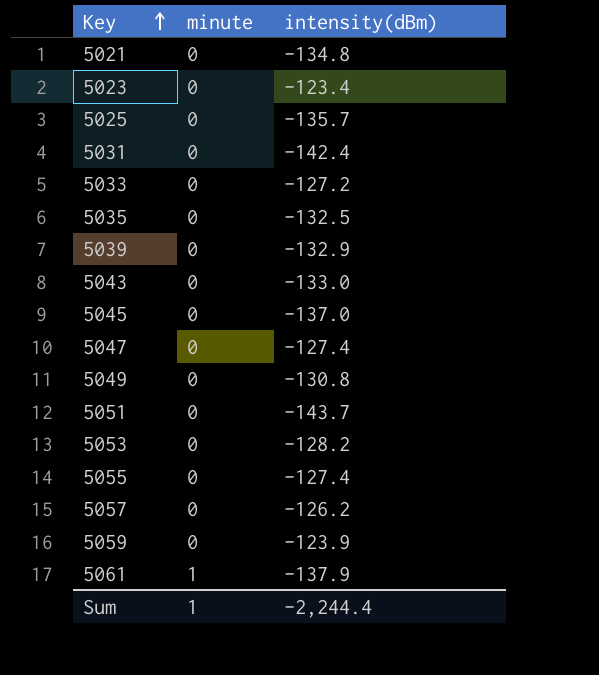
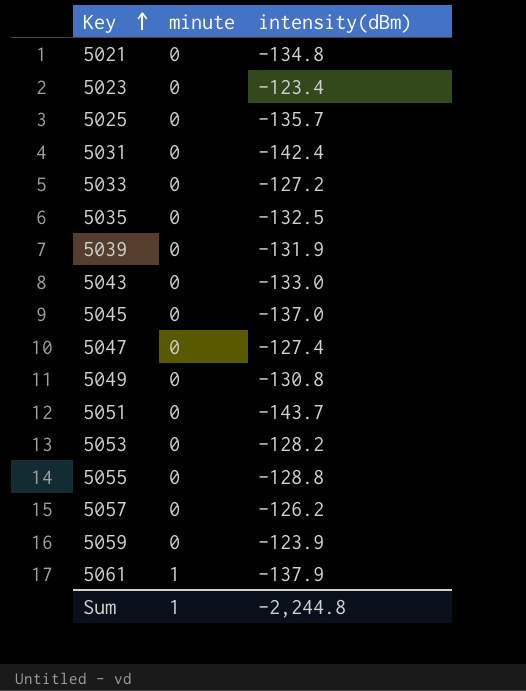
5039 | intensity(dBm): -132.9 -> -131.9
5055 | intensity(dBm): -127.4 -> -128.8
Sum | intensity(dBm): -2,244.4 -> -2,244.8

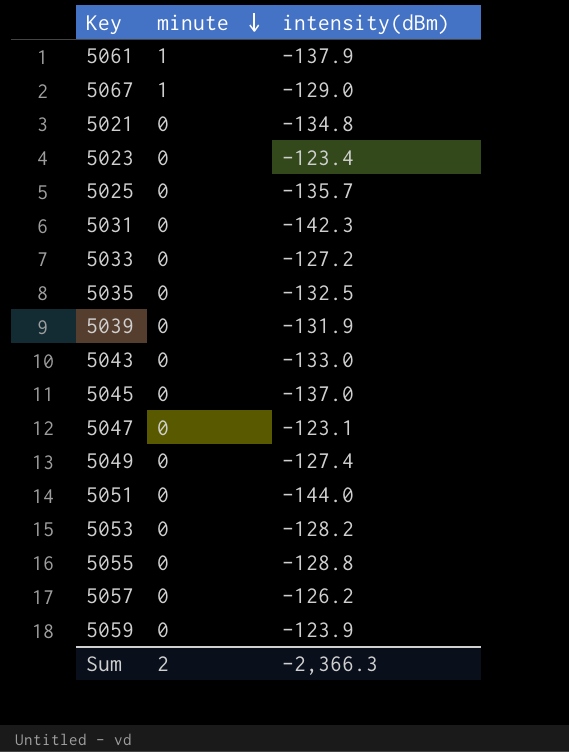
row order: Key ascending -> minute descending
row 5067: none -> 1 | -129.0
5031 | intensity(dBm): -142.4 -> -142.3
5047 | intensity(dBm): -127.4 -> -123.1
5049 | intensity(dBm): -130.8 -> -127.4
5051 | intensity(dBm): -143.7 -> -144.0
Sum | minute: 1 -> 2
Sum | intensity(dBm): -2,244.8 -> -2,366.3

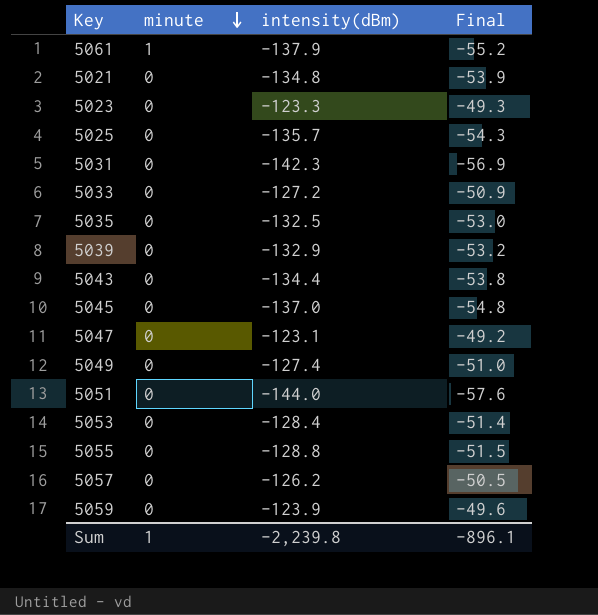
column Final | formula: none -> [intensity(dBm)] * 0.4
row 5067: 1 | -129.0 -> none
5023 | intensity(dBm): -123.4 -> -123.3
5039 | intensity(dBm): -131.9 -> -132.9
5043 | intensity(dBm): -133.0 -> -134.4
5053 | intensity(dBm): -128.2 -> -128.4
Sum | minute: 2 -> 1
Sum | intensity(dBm): -2,366.3 -> -2,239.8

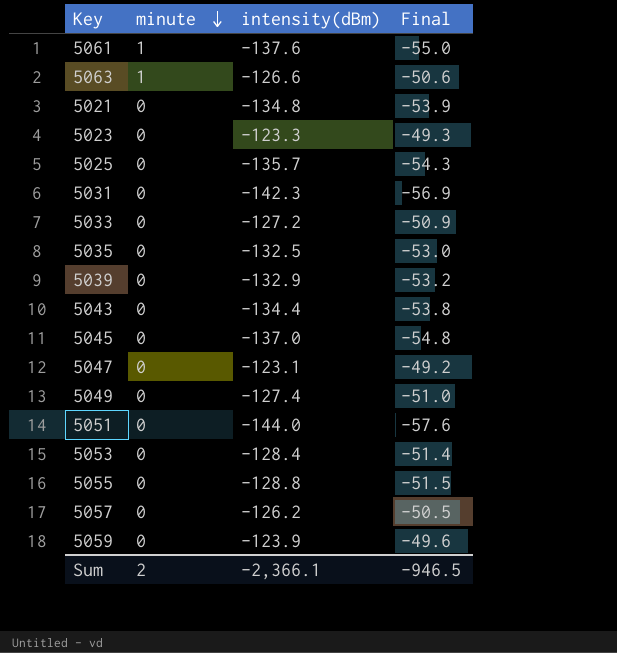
5061 | intensity(dBm): -137.9 -> -137.6
5061 | Final: -55.2 -> -55.0
row 5063: none -> 1 | -126.6 | -50.6
Sum | minute: 1 -> 2
Sum | intensity(dBm): -2,239.8 -> -2,366.1
Sum | Final: -896.1 -> -946.5

